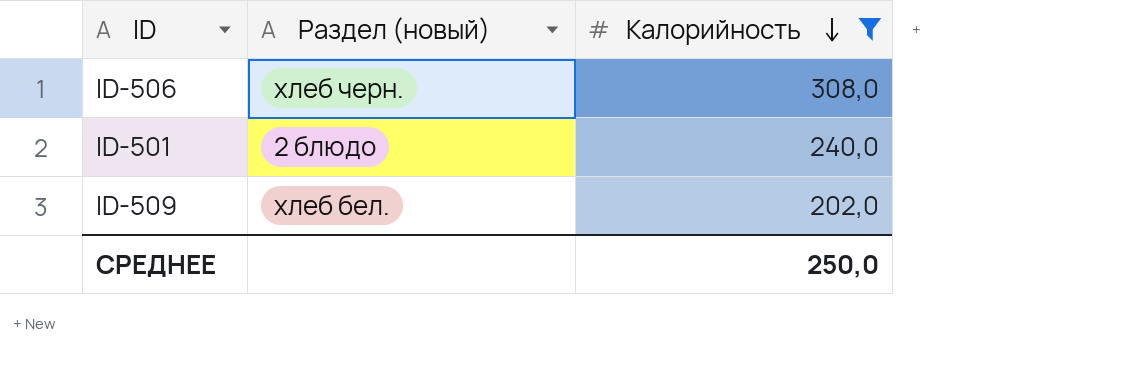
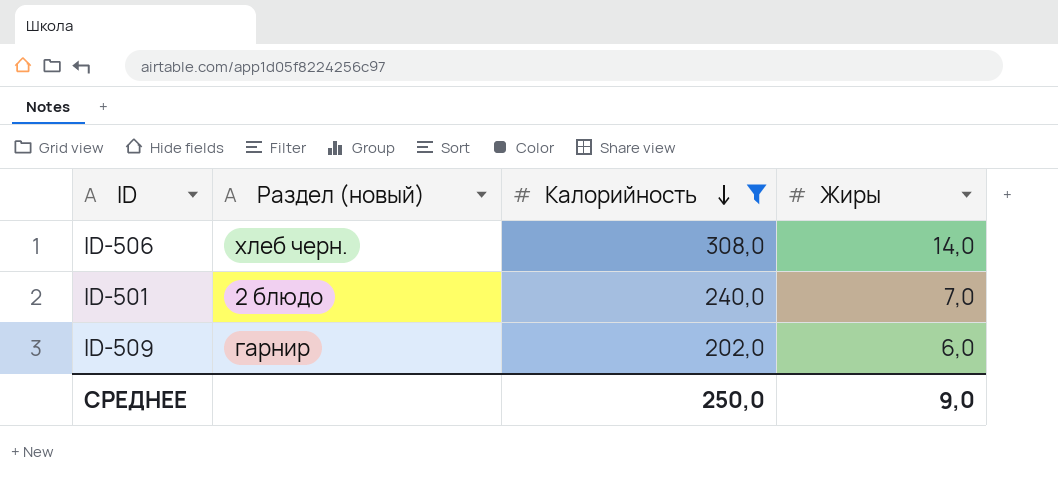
column Жиры | position: none -> 4
ID-509 | Раздел (новый): хлеб бел. -> гарнир

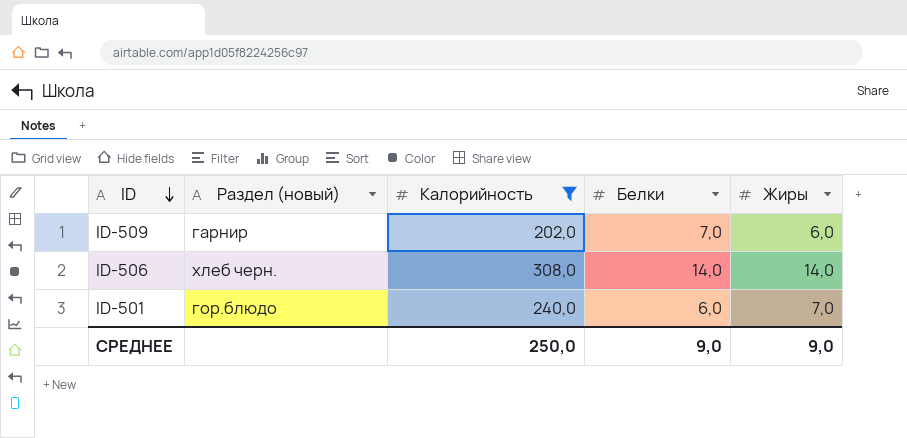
row order: Калорийность descending -> ID descending
column Белки | position: none -> 4
ID-501 | Раздел (новый): 2 блюдо -> гор.блюдо

